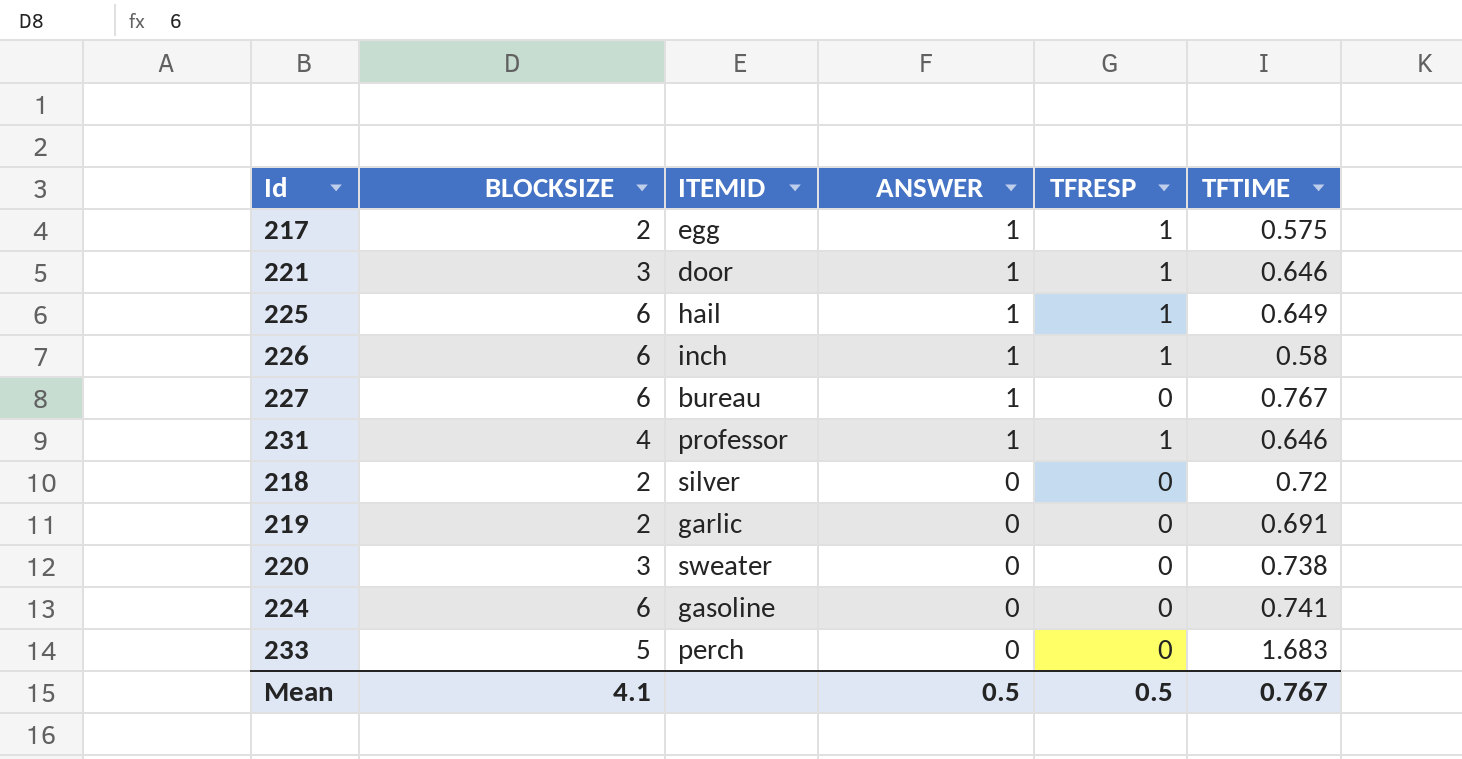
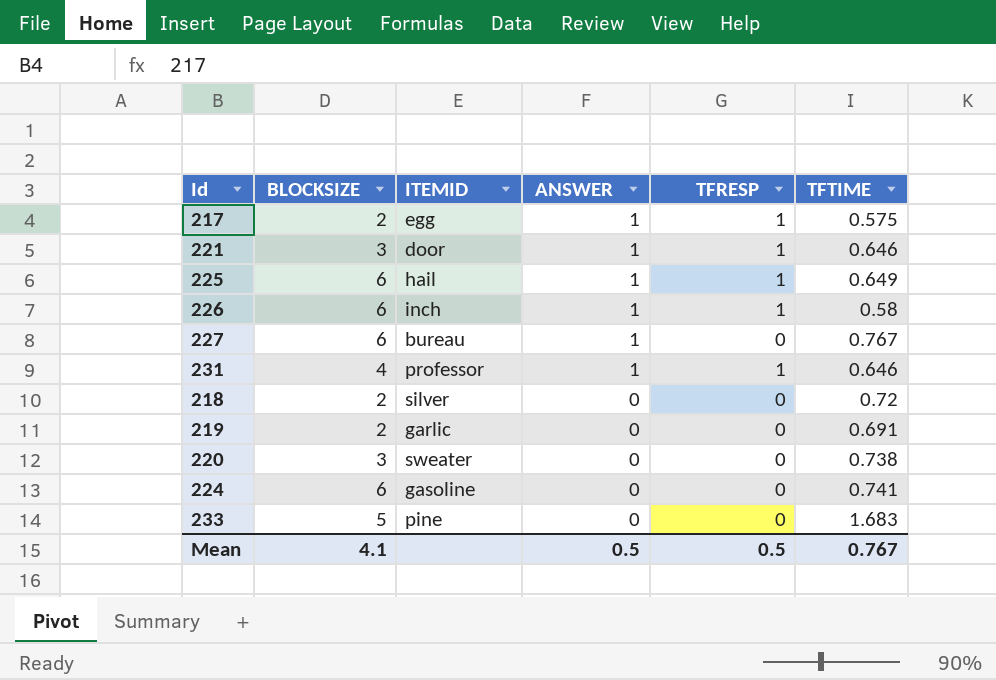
233 | ITEMID: perch -> pine

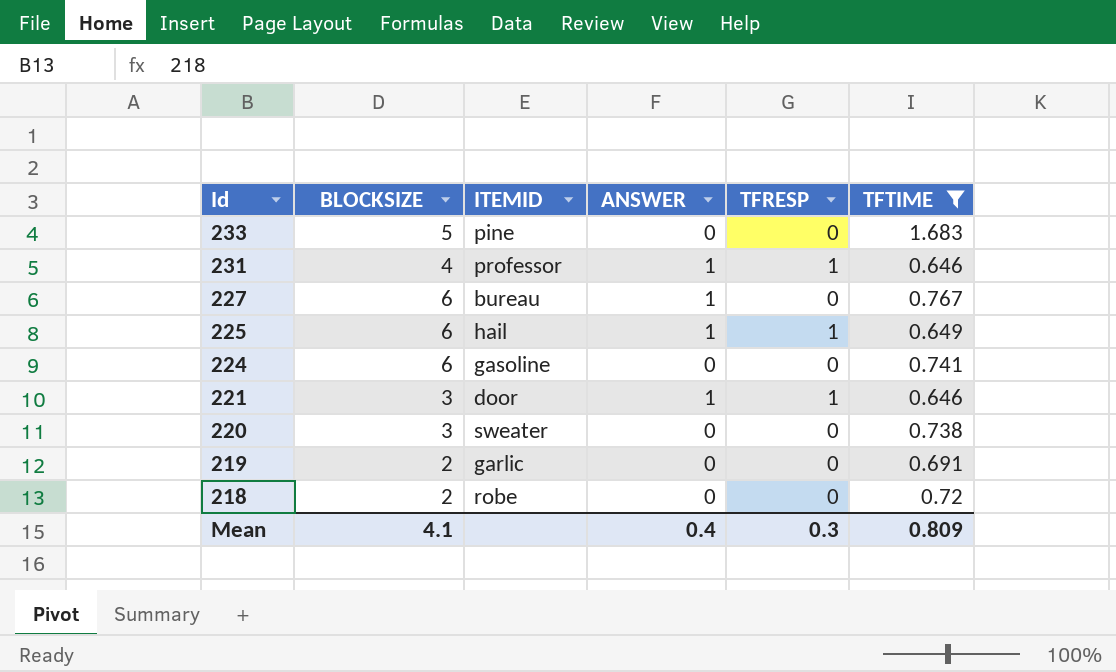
filter: none -> TFTIME >= 0.646
row order: ANSWER descending -> Id descending
218 | ITEMID: silver -> robe
Mean | ANSWER: 0.5 -> 0.4
Mean | TFRESP: 0.5 -> 0.3
Mean | TFTIME: 0.767 -> 0.809

